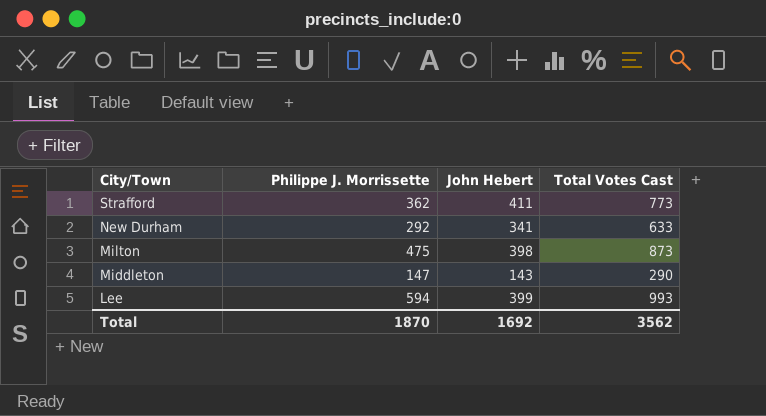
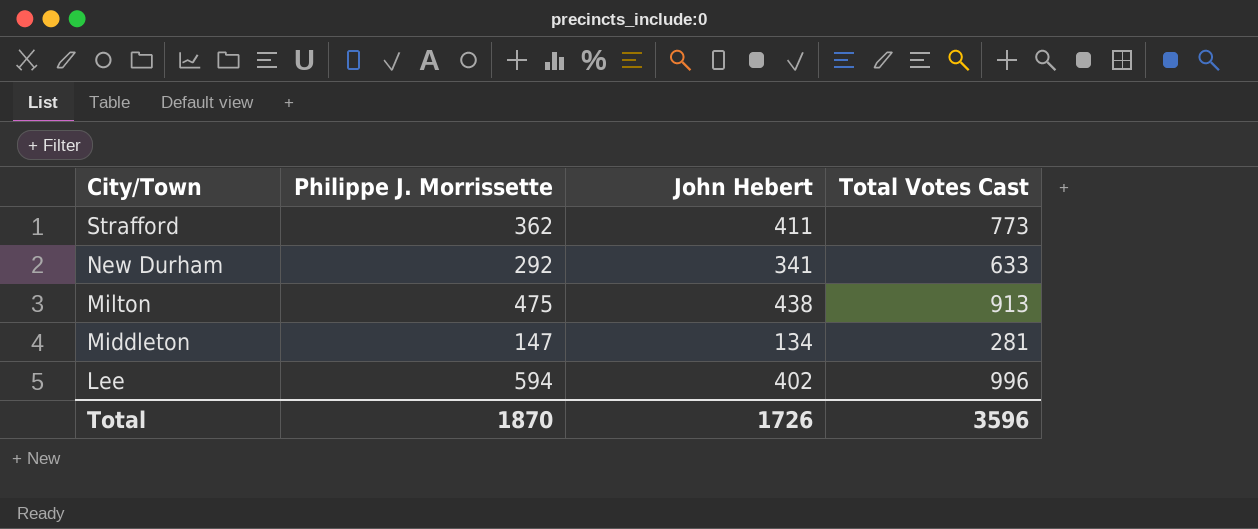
Milton | John Hebert: 398 -> 438
Milton | Total Votes Cast: 873 -> 913
Middleton | John Hebert: 143 -> 134
Middleton | Total Votes Cast: 290 -> 281
Lee | John Hebert: 399 -> 402
Lee | Total Votes Cast: 993 -> 996
Total | John Hebert: 1692 -> 1726
Total | Total Votes Cast: 3562 -> 3596

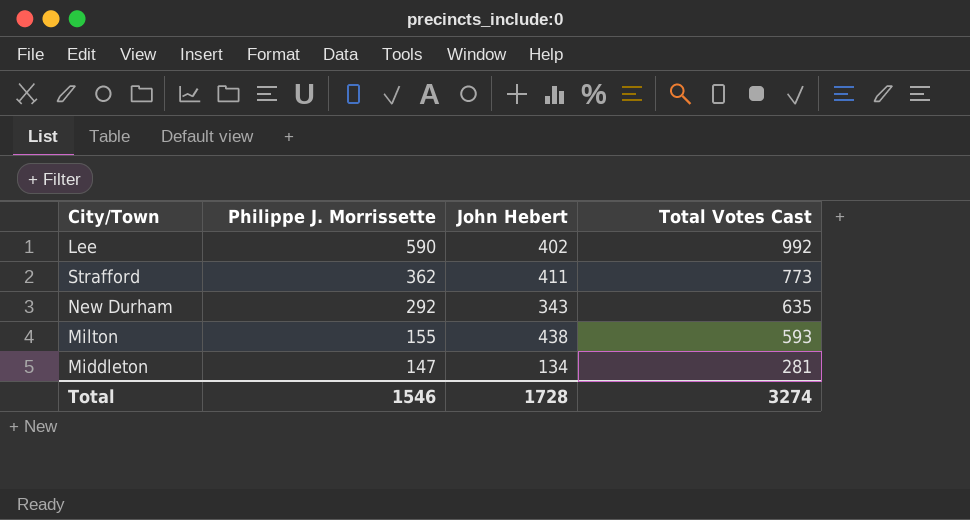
row order: City/Town descending -> Philippe J. Morrissette descending
Lee | Philippe J. Morrissette: 594 -> 590
Lee | Total Votes Cast: 996 -> 992
New Durham | John Hebert: 341 -> 343
New Durham | Total Votes Cast: 633 -> 635
Milton | Philippe J. Morrissette: 475 -> 155
Milton | Total Votes Cast: 913 -> 593
Total | Philippe J. Morrissette: 1870 -> 1546
Total | John Hebert: 1726 -> 1728
Total | Total Votes Cast: 3596 -> 3274

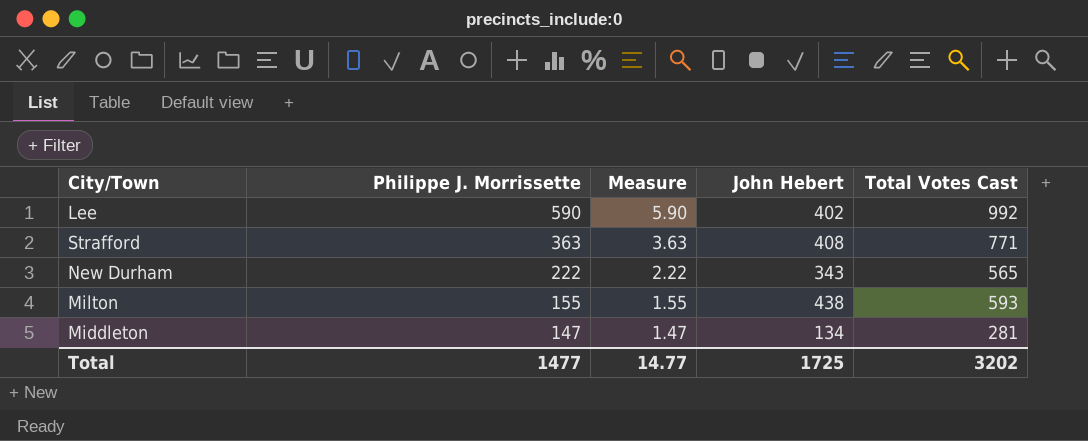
column Measure | formula: none -> [Philippe J. Morrissette] * 0.01
Strafford | Philippe J. Morrissette: 362 -> 363
Strafford | John Hebert: 411 -> 408
Strafford | Total Votes Cast: 773 -> 771
New Durham | Philippe J. Morrissette: 292 -> 222
New Durham | Total Votes Cast: 635 -> 565
Total | Philippe J. Morrissette: 1546 -> 1477
Total | John Hebert: 1728 -> 1725
Total | Total Votes Cast: 3274 -> 3202

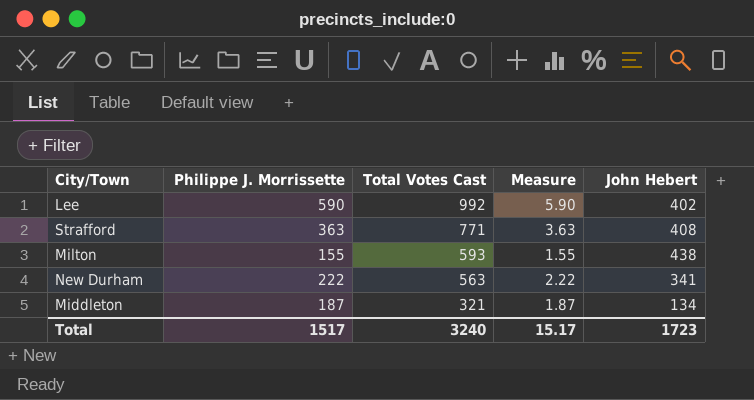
row order: Philippe J. Morrissette descending -> Total Votes Cast descending
column Total Votes Cast | position: 5 -> 3
New Durham | Total Votes Cast: 565 -> 563
New Durham | John Hebert: 343 -> 341
Middleton | Philippe J. Morrissette: 147 -> 187
Middleton | Total Votes Cast: 281 -> 321
Middleton | Measure: 1.47 -> 1.87
Total | Philippe J. Morrissette: 1477 -> 1517
Total | Total Votes Cast: 3202 -> 3240
Total | Measure: 14.77 -> 15.17
Total | John Hebert: 1725 -> 1723

